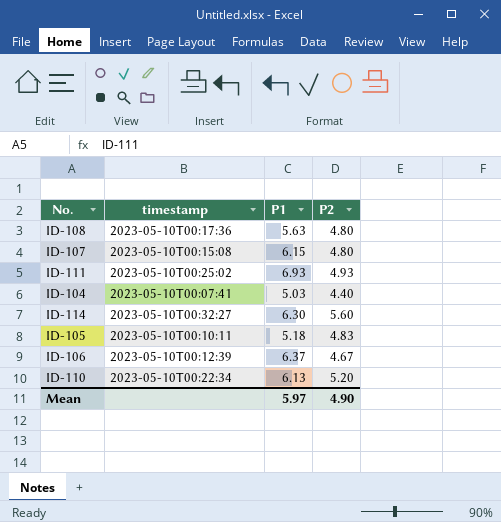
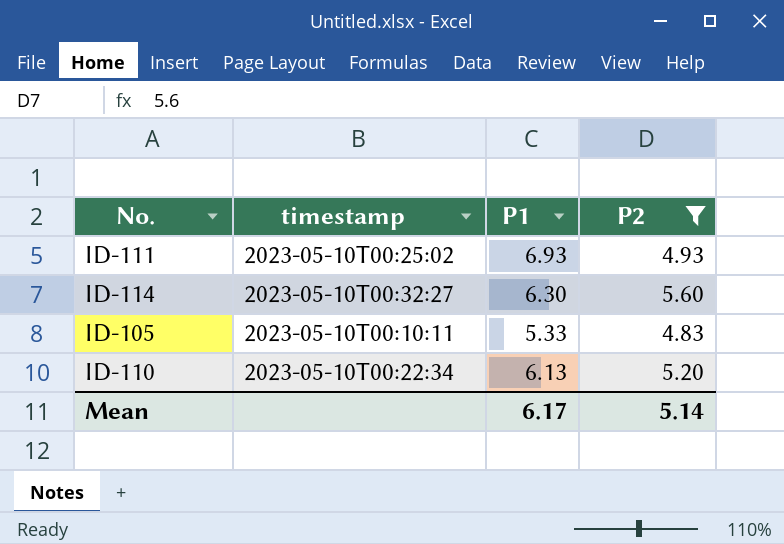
filter: none -> P2 >= 4.83
ID-105 | P1: 5.18 -> 5.33
Mean | P1: 5.97 -> 6.17
Mean | P2: 4.90 -> 5.14

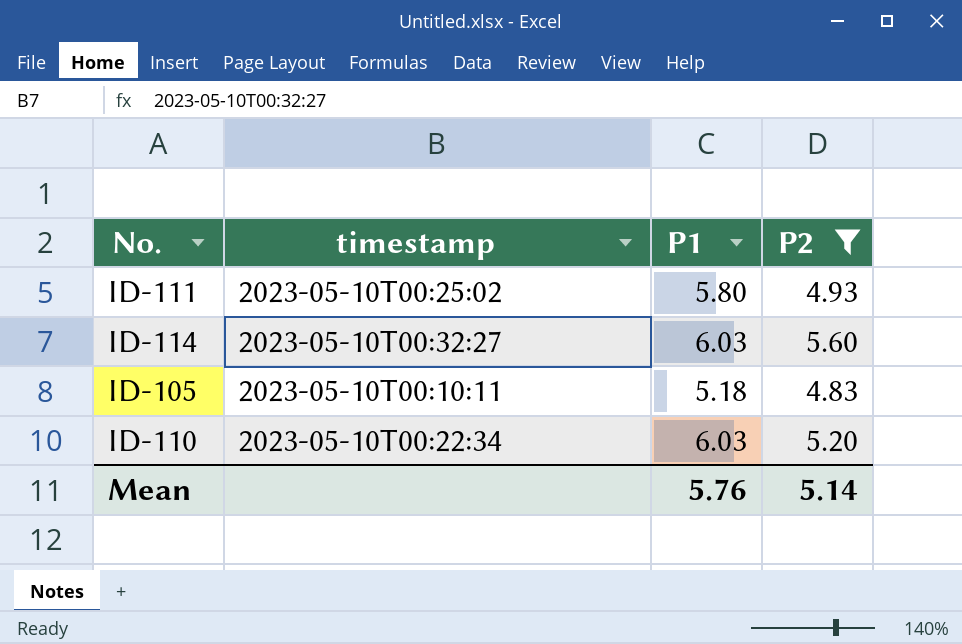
ID-111 | P1: 6.93 -> 5.80
ID-114 | P1: 6.30 -> 6.03
ID-105 | P1: 5.33 -> 5.18
ID-110 | P1: 6.13 -> 6.03
Mean | P1: 6.17 -> 5.76

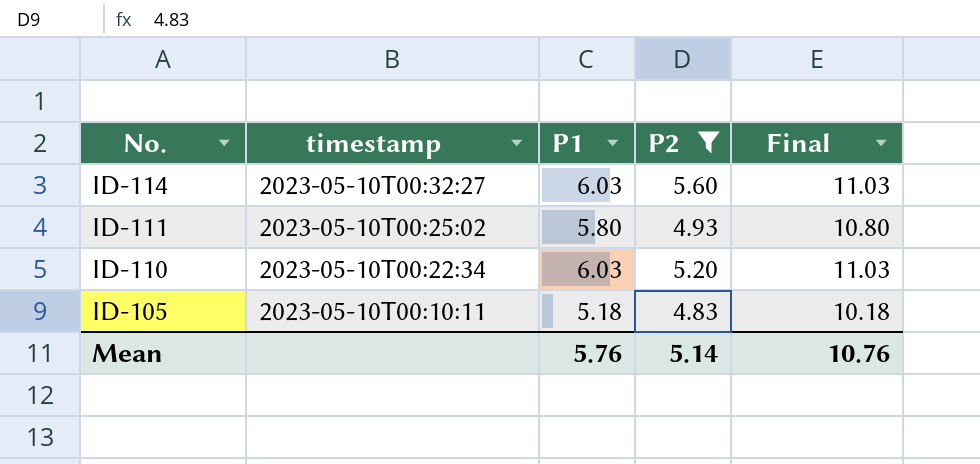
row order: none -> No. descending
column Final | formula: none -> [P1] + 5

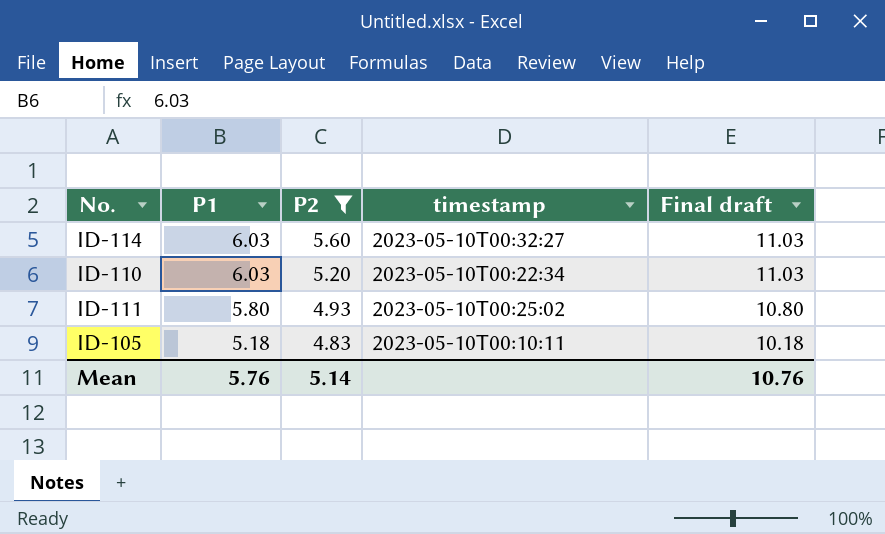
row order: No. descending -> P1 descending
column timestamp | position: 2 -> 4
column name: Final -> Final draft

